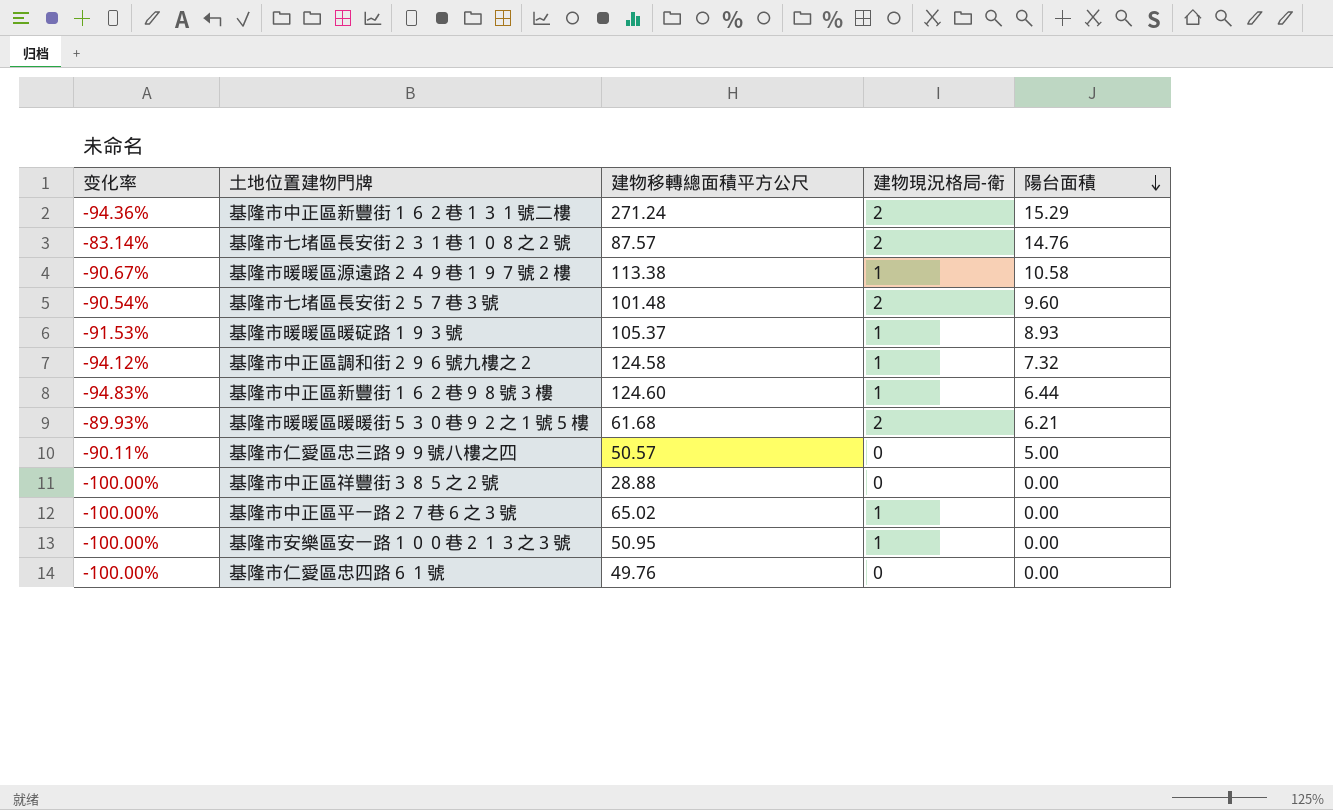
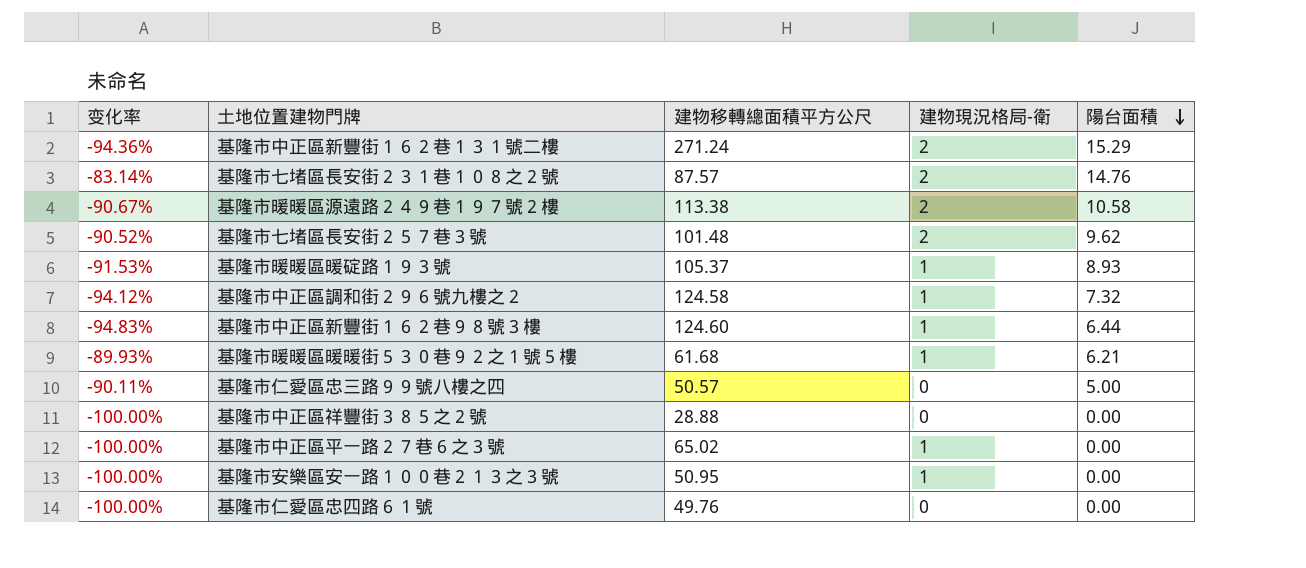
基隆市暖暖區源遠路２４９巷１９７號２樓 | 建物現況格局-衛: 1 -> 2
基隆市七堵區長安街２５７巷３號 | 变化率: -90.54% -> -90.52%
基隆市七堵區長安街２５７巷３號 | 陽台面積: 9.60 -> 9.62
基隆市暖暖區暖暖街５３０巷９２之１號５樓 | 建物現況格局-衛: 2 -> 1

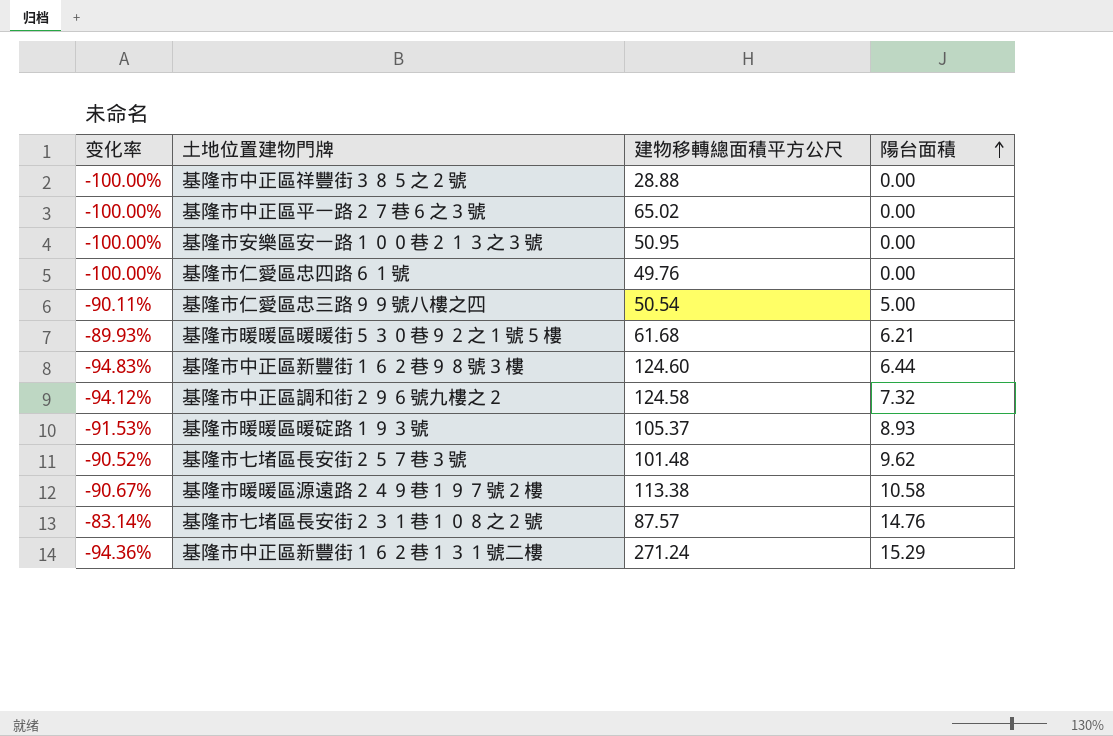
row order: 陽台面積 descending -> 陽台面積 ascending
column 建物現況格局-衛 | position: 4 -> none
基隆市仁愛區忠三路９９號八樓之四 | 建物移轉總面積平方公尺: 50.57 -> 50.54

